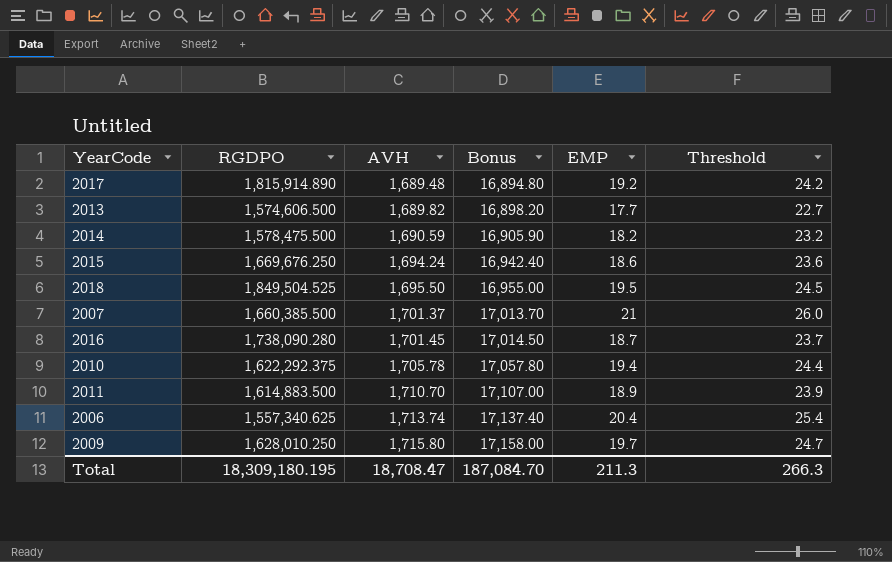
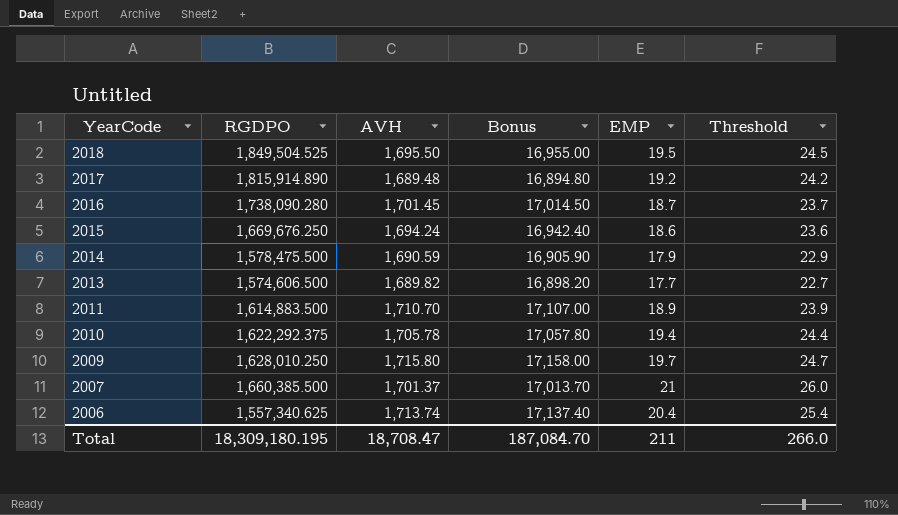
row order: AVH ascending -> YearCode descending
2014 | EMP: 18.2 -> 17.9
2014 | Threshold: 23.2 -> 22.9
Total | EMP: 211.3 -> 211
Total | Threshold: 266.3 -> 266.0

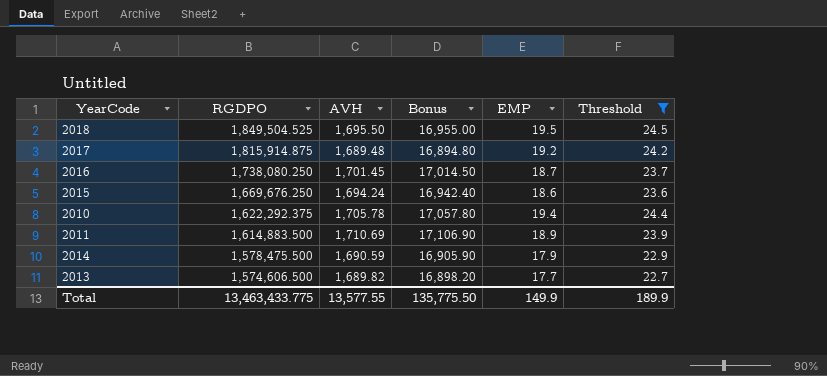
filter: none -> Threshold <= 24.5
row order: YearCode descending -> RGDPO descending
2017 | RGDPO: 1,815,914.890 -> 1,815,914.875
2016 | RGDPO: 1,738,090.280 -> 1,738,080.250
2011 | AVH: 1,710.70 -> 1,710.69
2011 | Bonus: 17,107.00 -> 17,106.90
Total | RGDPO: 18,309,180.195 -> 13,463,433.775
Total | AVH: 18,708.47 -> 13,577.55
Total | Bonus: 187,084.70 -> 135,775.50
Total | EMP: 211 -> 149.9
Total | Threshold: 266.0 -> 189.9

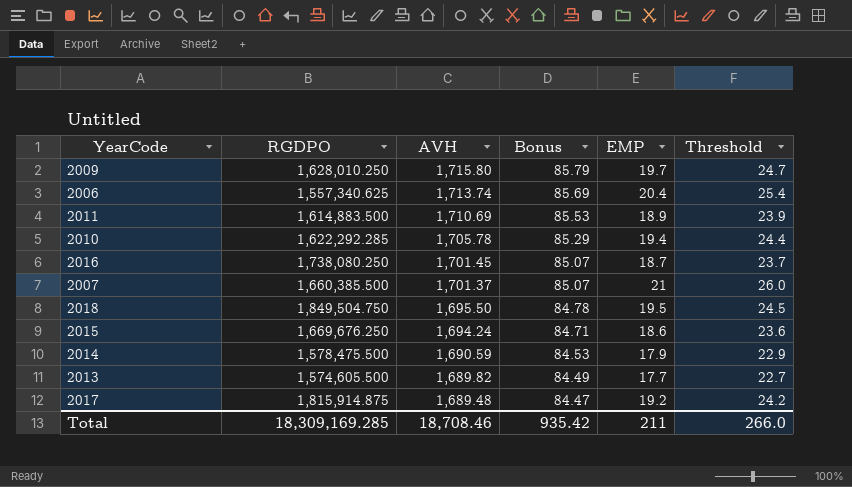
filter: Threshold <= 24.5 -> none
row order: RGDPO descending -> AVH descending
column Bonus | formula: [AVH] * 10 -> [AVH] * 0.05
2010 | RGDPO: 1,622,292.375 -> 1,622,292.285
2018 | RGDPO: 1,849,504.525 -> 1,849,504.750
2013 | RGDPO: 1,574,606.500 -> 1,574,605.500
Total | RGDPO: 13,463,433.775 -> 18,309,169.285
Total | AVH: 13,577.55 -> 18,708.46
Total | Bonus: 135,775.50 -> 935.42
Total | EMP: 149.9 -> 211
Total | Threshold: 189.9 -> 266.0

